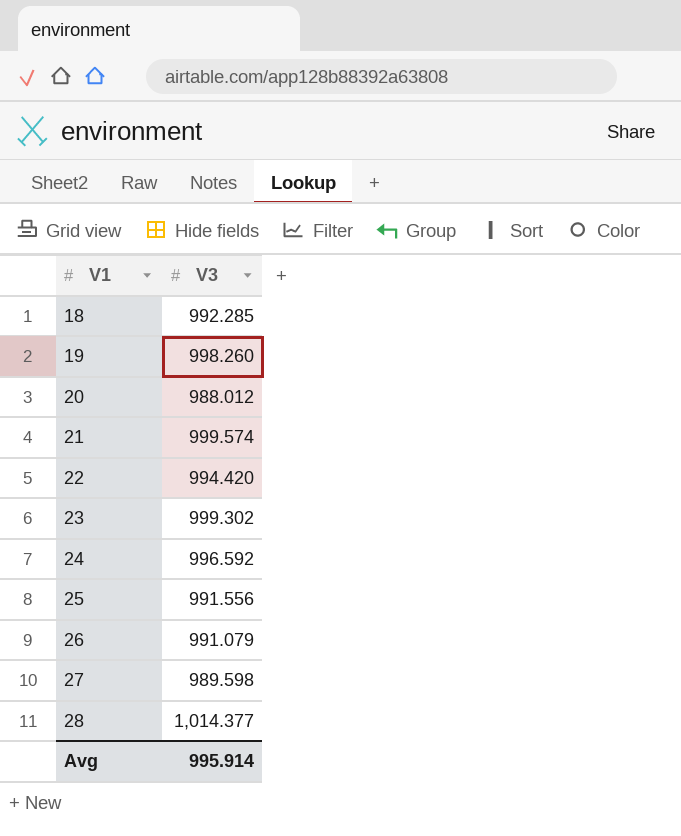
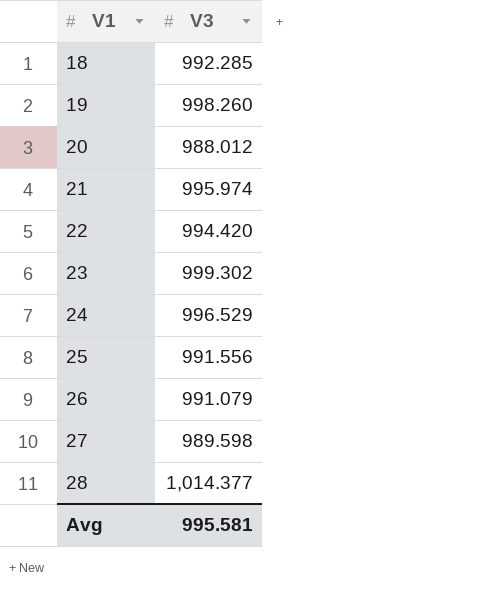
21 | V3: 999.574 -> 995.974
24 | V3: 996.592 -> 996.529
Avg | V3: 995.914 -> 995.581

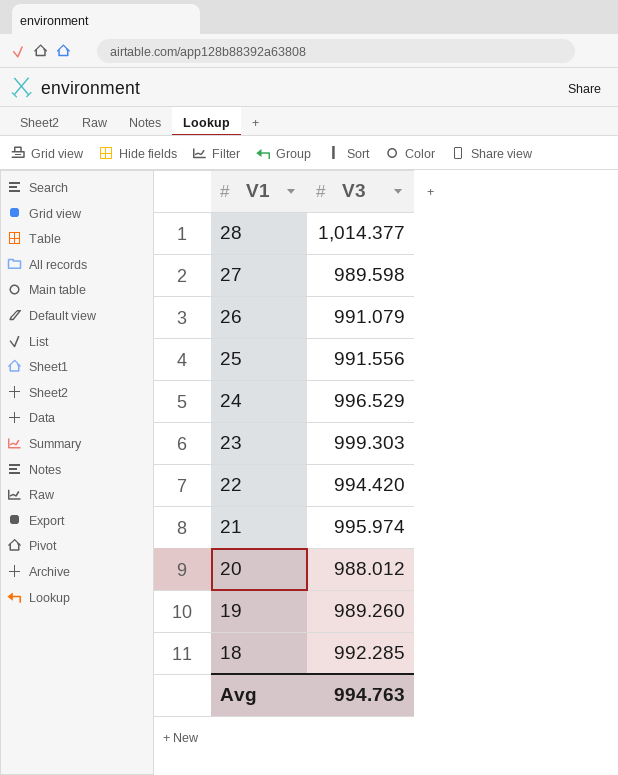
row order: V1 ascending -> V1 descending
23 | V3: 999.302 -> 999.303
19 | V3: 998.260 -> 989.260
Avg | V3: 995.581 -> 994.763

